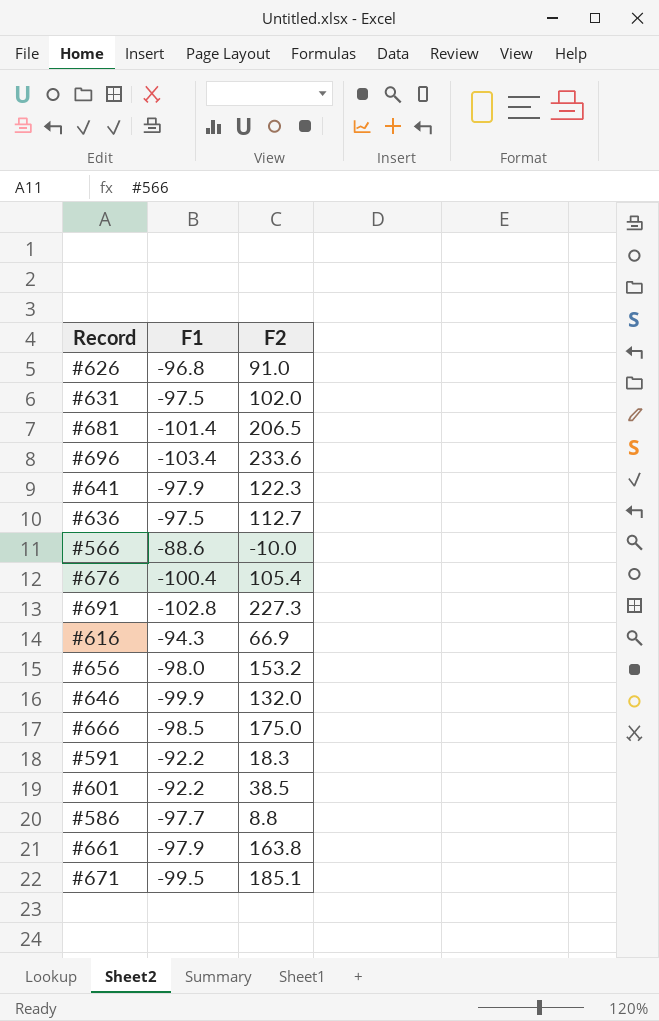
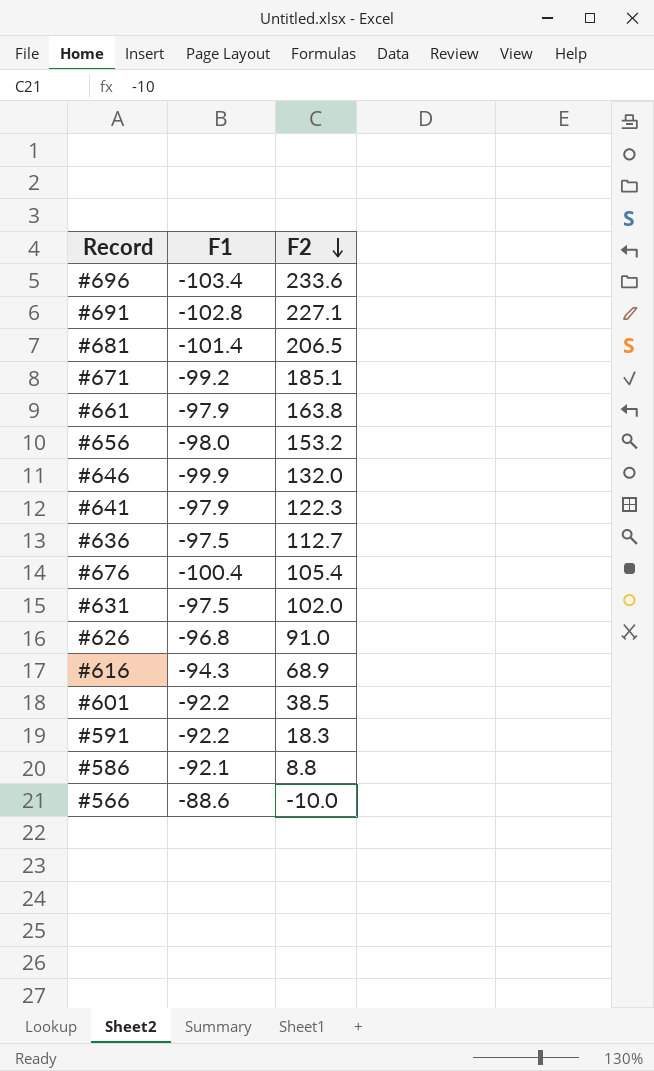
row order: none -> F2 descending
row #666: -98.5 | 175.0 -> none
#691 | F2: 227.3 -> 227.1
#671 | F1: -99.5 -> -99.2
#616 | F2: 66.9 -> 68.9
#586 | F1: -97.7 -> -92.1

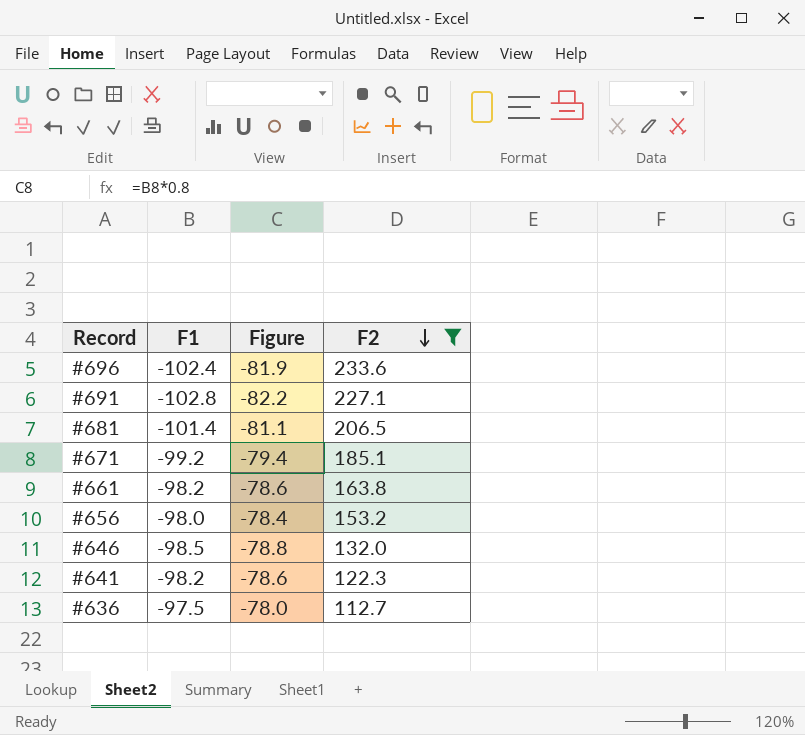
filter: none -> F2 >= 112.7
column Figure | formula: none -> [F1] * 0.8
#696 | F1: -103.4 -> -102.4
#661 | F1: -97.9 -> -98.2
#646 | F1: -99.9 -> -98.5
#641 | F1: -97.9 -> -98.2

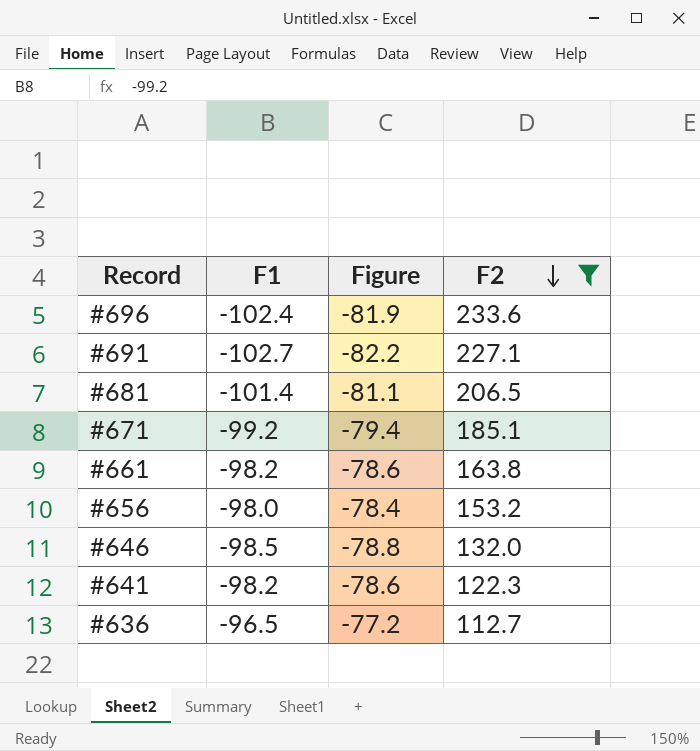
#691 | F1: -102.8 -> -102.7
#636 | F1: -97.5 -> -96.5
#636 | Figure: -78.0 -> -77.2

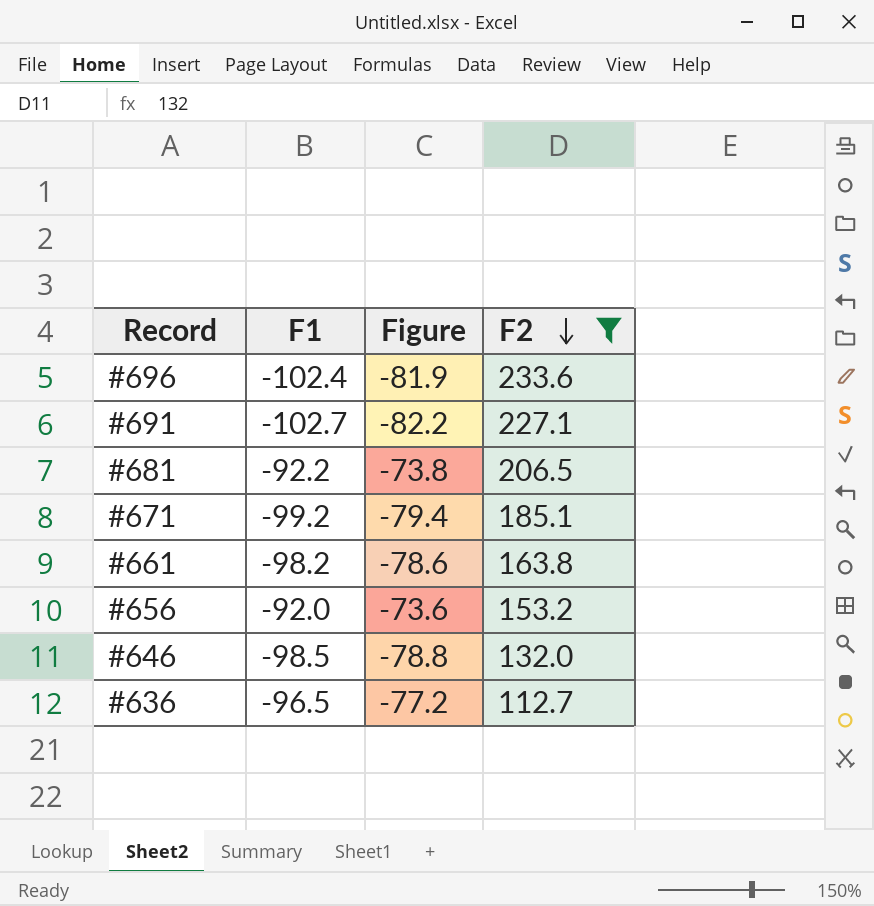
row #641: -98.2 | -78.6 | 122.3 -> none
#681 | F1: -101.4 -> -92.2
#681 | Figure: -81.1 -> -73.8
#656 | F1: -98.0 -> -92.0
#656 | Figure: -78.4 -> -73.6

